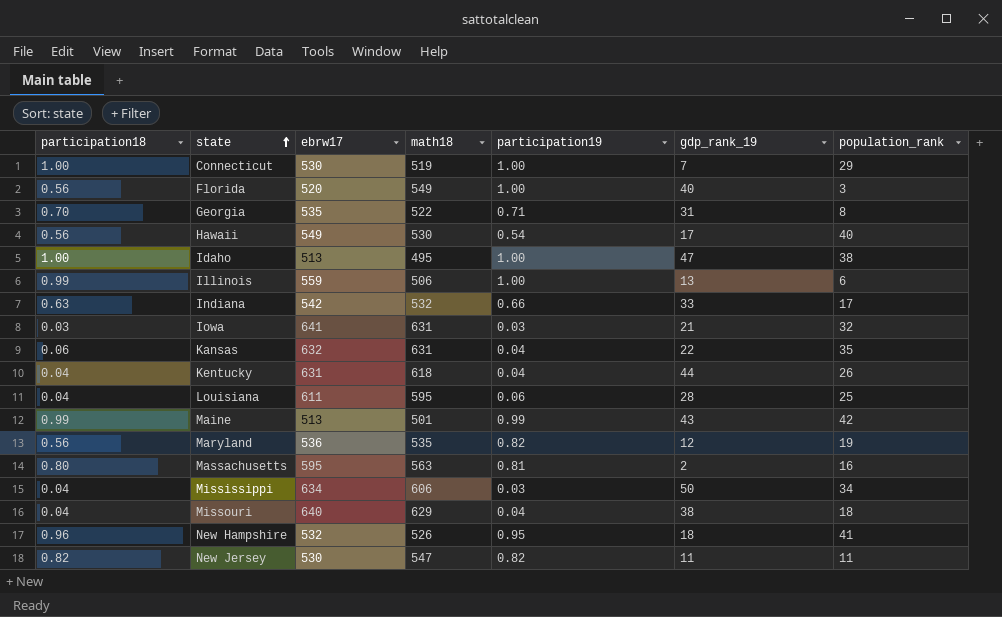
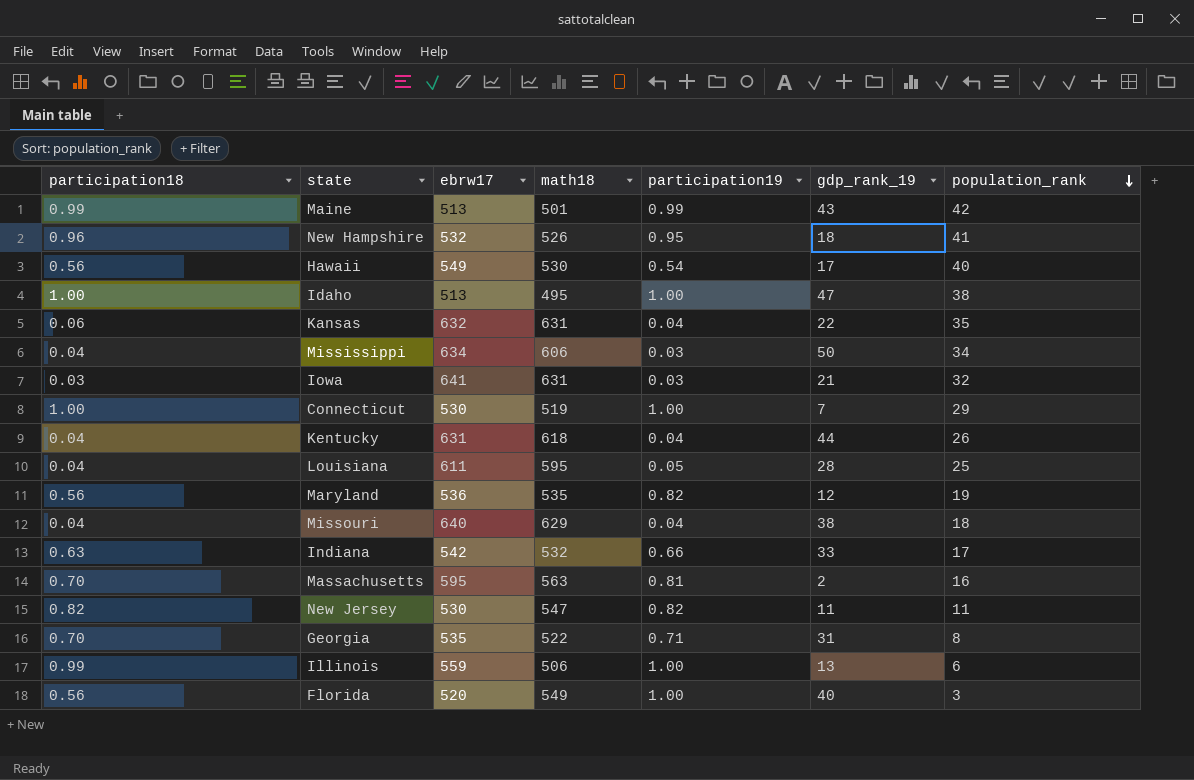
row order: state ascending -> population_rank descending
Louisiana | participation19: 0.06 -> 0.05
Massachusetts | participation18: 0.80 -> 0.70

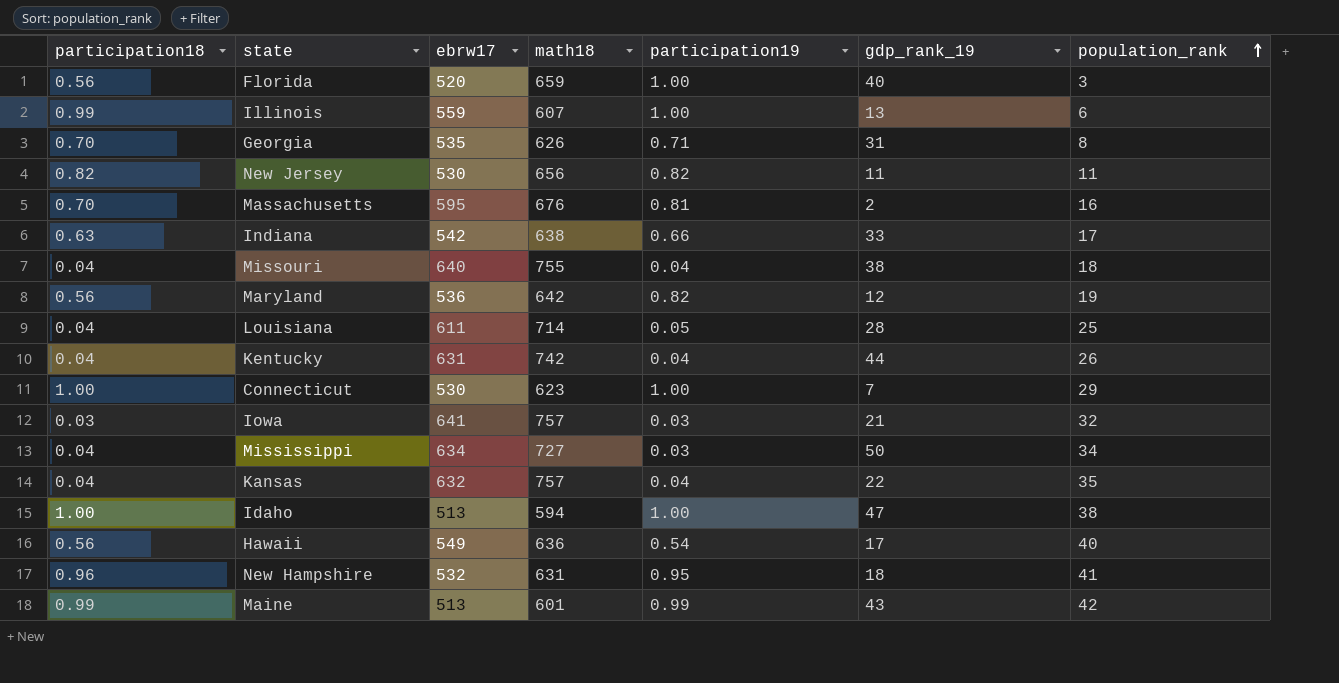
row order: population_rank descending -> population_rank ascending
Florida | math18: 549 -> 659
Illinois | math18: 506 -> 607
Georgia | math18: 522 -> 626
New Jersey | math18: 547 -> 656
Massachusetts | math18: 563 -> 676
Indiana | math18: 532 -> 638
Missouri | math18: 629 -> 755
Maryland | math18: 535 -> 642
Louisiana | math18: 595 -> 714
Kentucky | math18: 618 -> 742
Connecticut | math18: 519 -> 623
Iowa | math18: 631 -> 757
Mississippi | math18: 606 -> 727
Kansas | participation18: 0.06 -> 0.04
Kansas | math18: 631 -> 757
Idaho | math18: 495 -> 594
Hawaii | math18: 530 -> 636
New Hampshire | math18: 526 -> 631
Maine | math18: 501 -> 601

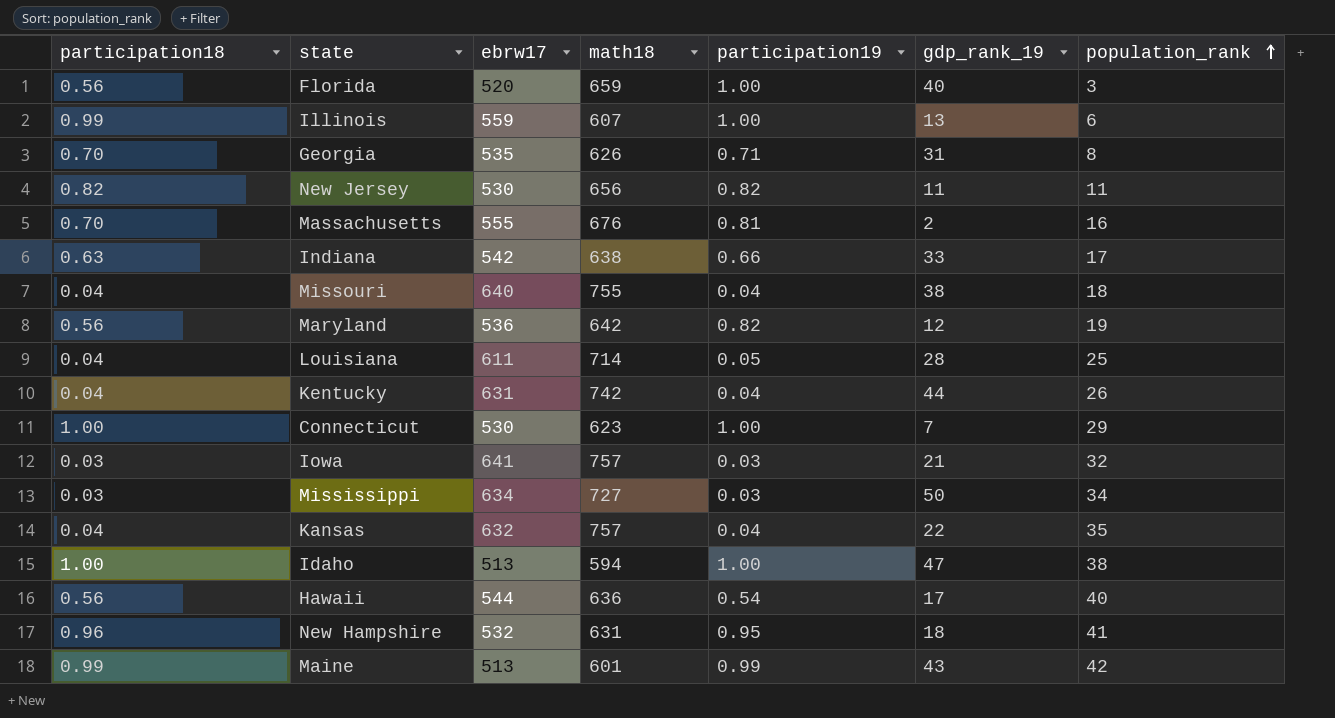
Massachusetts | ebrw17: 595 -> 555
Mississippi | participation18: 0.04 -> 0.03
Hawaii | ebrw17: 549 -> 544

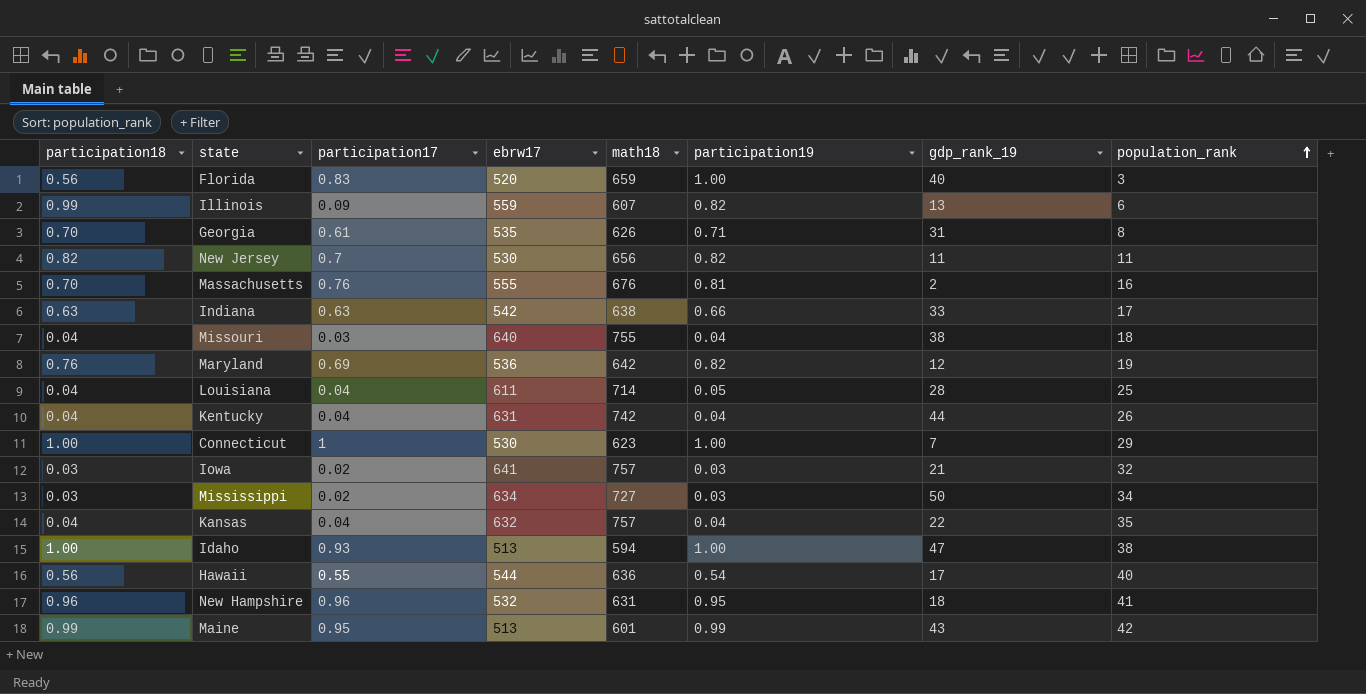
column participation17 | position: none -> 3
Illinois | participation19: 1.00 -> 0.82
Maryland | participation18: 0.56 -> 0.76

